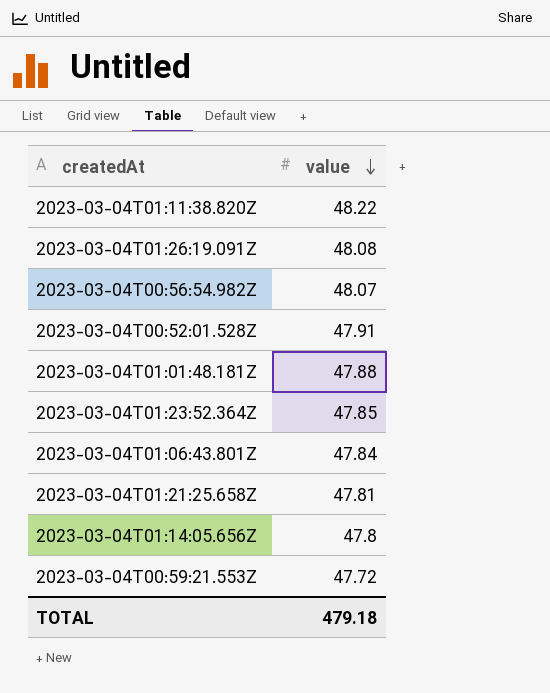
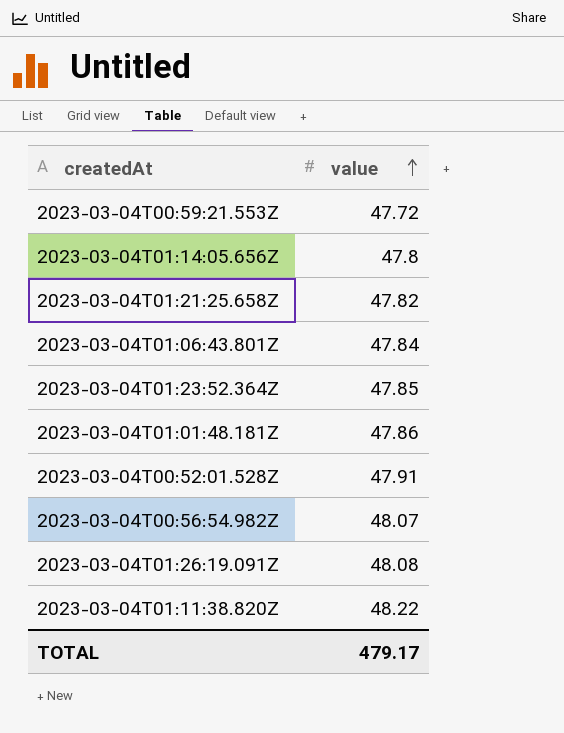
row order: value descending -> value ascending
2023-03-04T01:21:25.658Z | value: 47.81 -> 47.82
2023-03-04T01:01:48.181Z | value: 47.88 -> 47.86
TOTAL | value: 479.18 -> 479.17

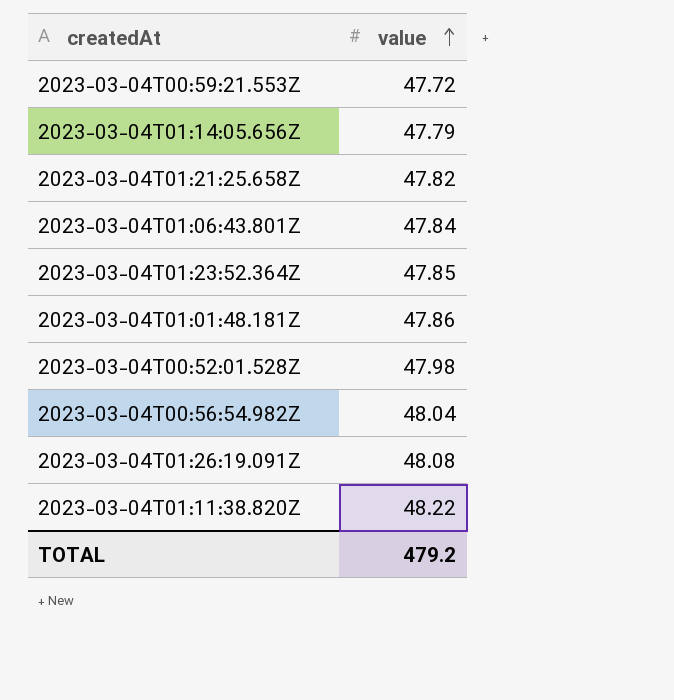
2023-03-04T01:14:05.656Z | value: 47.8 -> 47.79
2023-03-04T00:52:01.528Z | value: 47.91 -> 47.98
2023-03-04T00:56:54.982Z | value: 48.07 -> 48.04
TOTAL | value: 479.17 -> 479.2

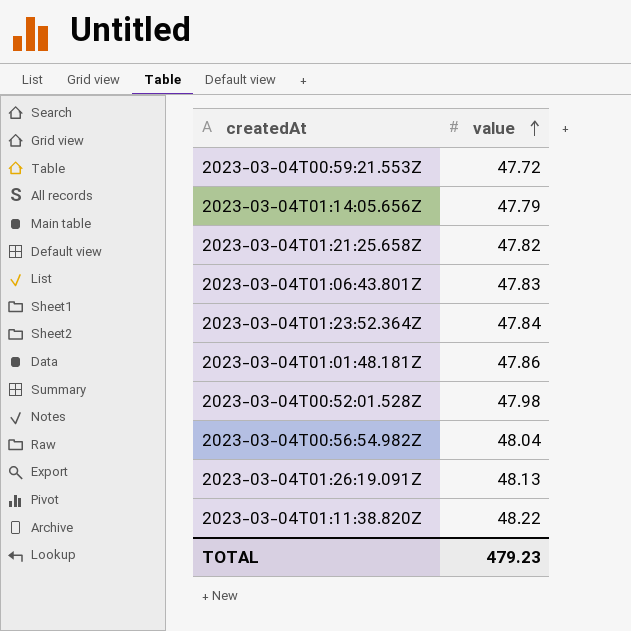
2023-03-04T01:06:43.801Z | value: 47.84 -> 47.83
2023-03-04T01:23:52.364Z | value: 47.85 -> 47.84
2023-03-04T01:26:19.091Z | value: 48.08 -> 48.13
TOTAL | value: 479.2 -> 479.23

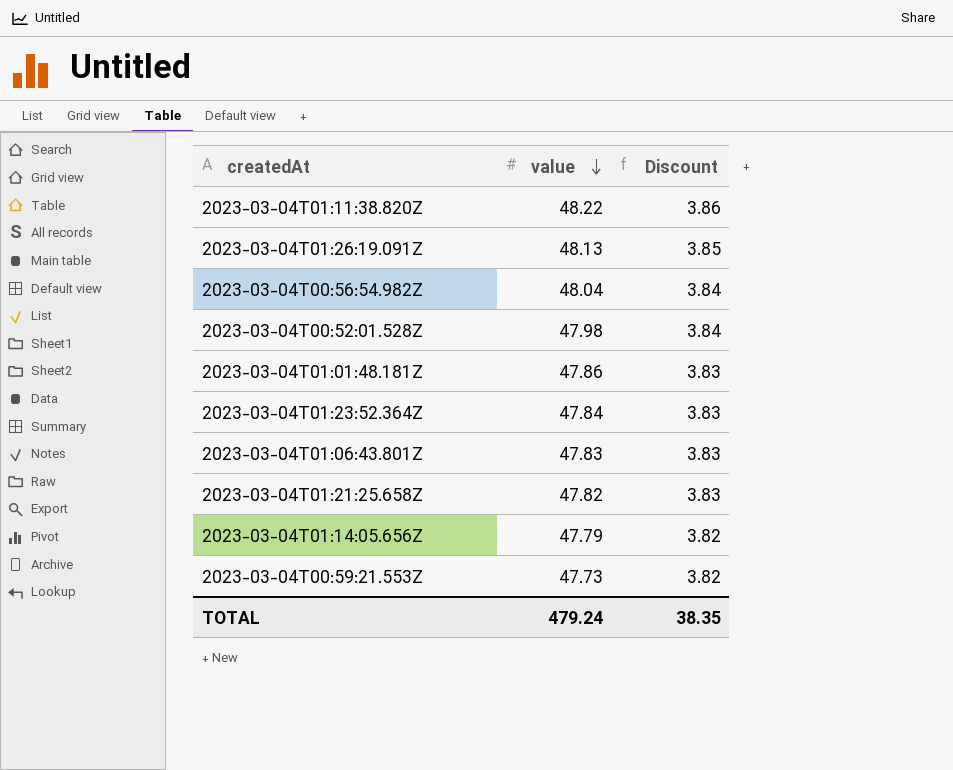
row order: value ascending -> value descending
column Discount | formula: none -> [value] * 0.08
2023-03-04T00:59:21.553Z | value: 47.72 -> 47.73
TOTAL | value: 479.23 -> 479.24

